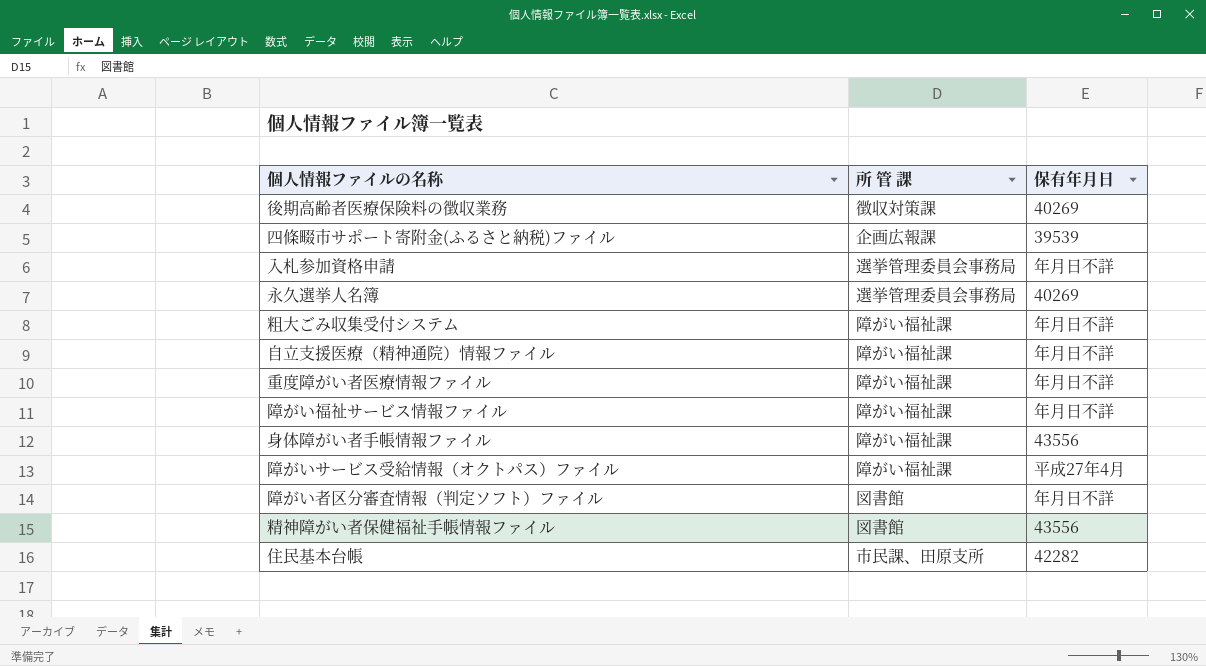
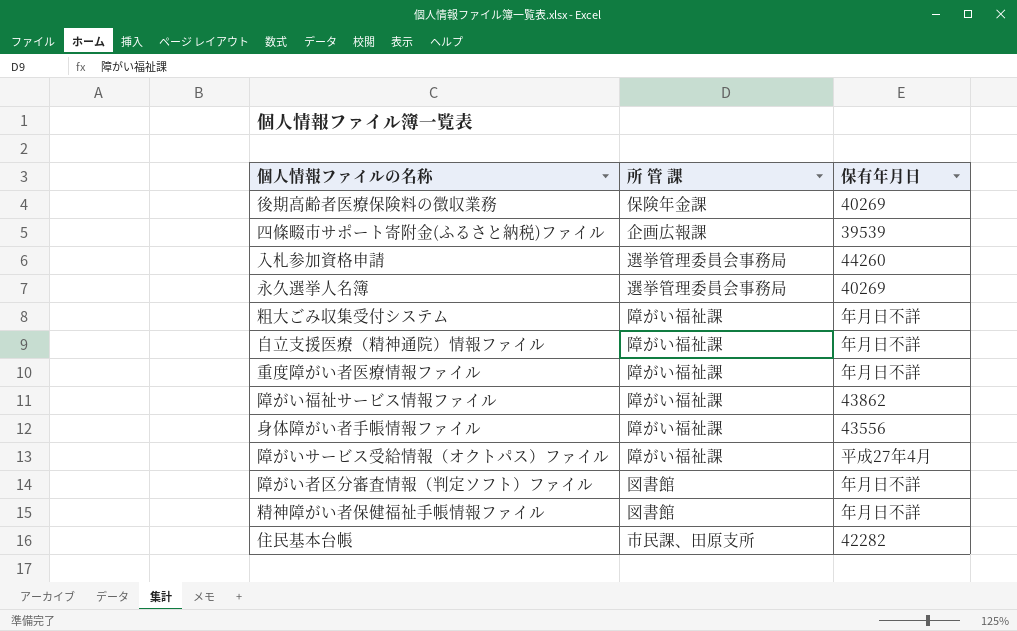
後期高齢者医療保険料の徴収業務 | 所 管 課: 徴収対策課 -> 保険年金課
入札参加資格申請 | 保有年月日: 年月日不詳 -> 44260
障がい福祉サービス情報ファイル | 保有年月日: 年月日不詳 -> 43862
精神障がい者保健福祉手帳情報ファイル | 保有年月日: 43556 -> 年月日不詳

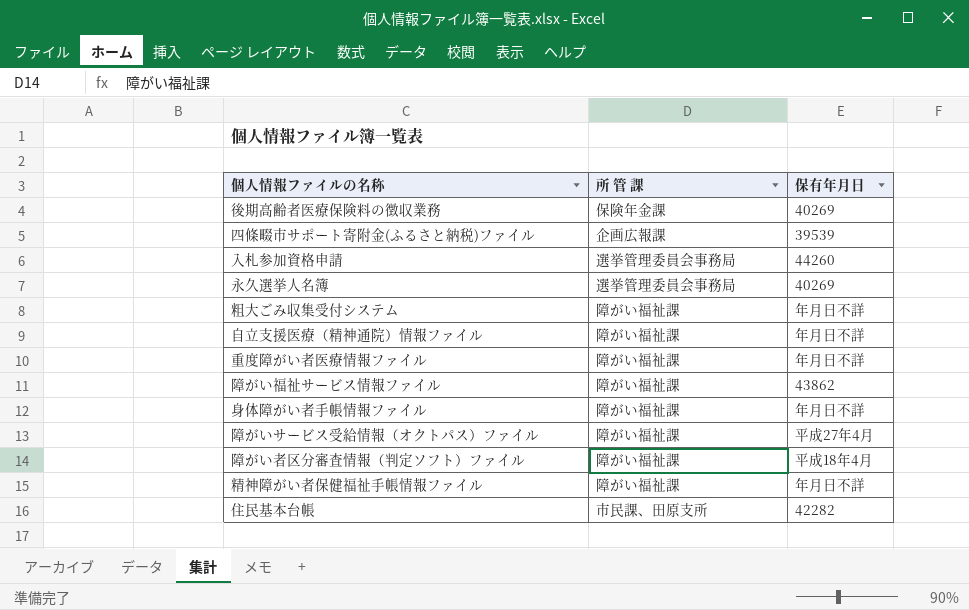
身体障がい者手帳情報ファイル | 保有年月日: 43556 -> 年月日不詳
障がい者区分審査情報（判定ソフト）ファイル | 所 管 課: 図書館 -> 障がい福祉課
障がい者区分審査情報（判定ソフト）ファイル | 保有年月日: 年月日不詳 -> 平成18年4月
精神障がい者保健福祉手帳情報ファイル | 所 管 課: 図書館 -> 障がい福祉課

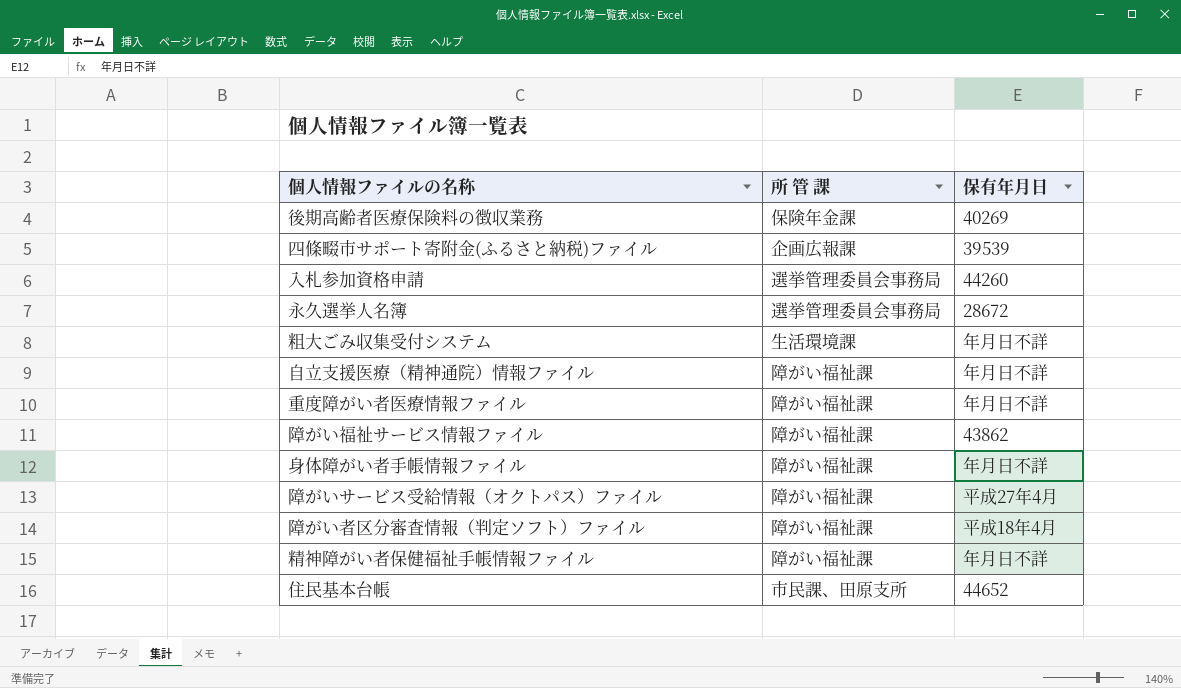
永久選挙人名簿 | 保有年月日: 40269 -> 28672
粗大ごみ収集受付システム | 所 管 課: 障がい福祉課 -> 生活環境課
住民基本台帳 | 保有年月日: 42282 -> 44652

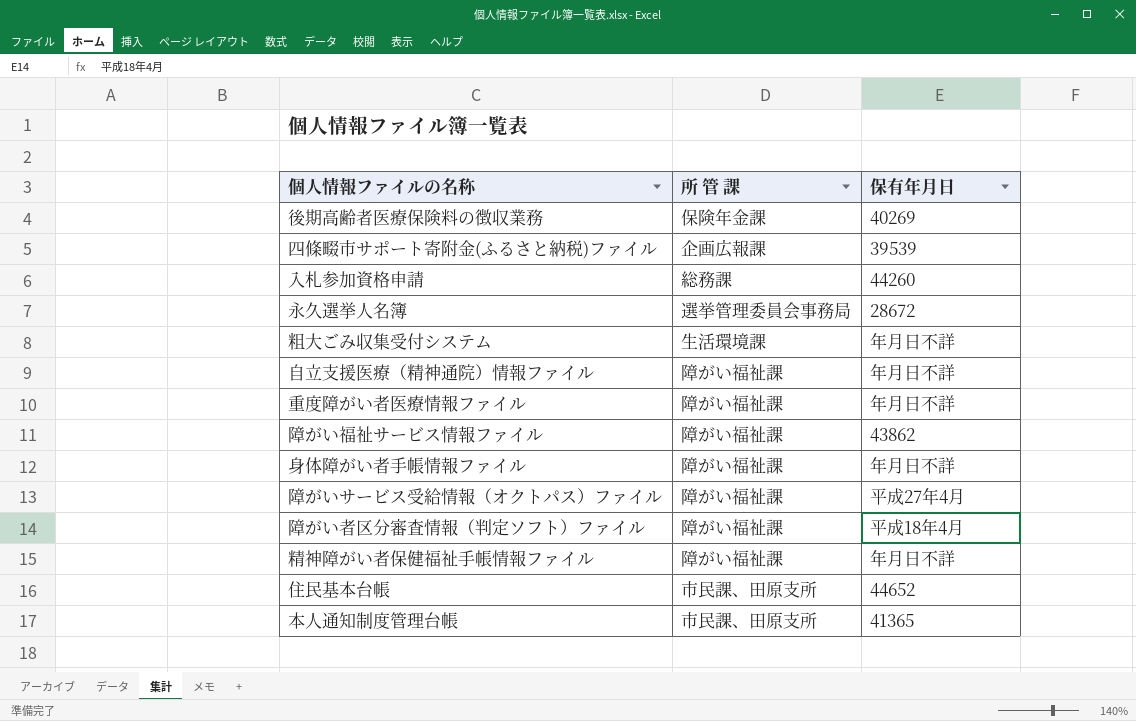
入札参加資格申請 | 所 管 課: 選挙管理委員会事務局 -> 総務課
row 本人通知制度管理台帳: none -> 市民課、田原支所 | 41365

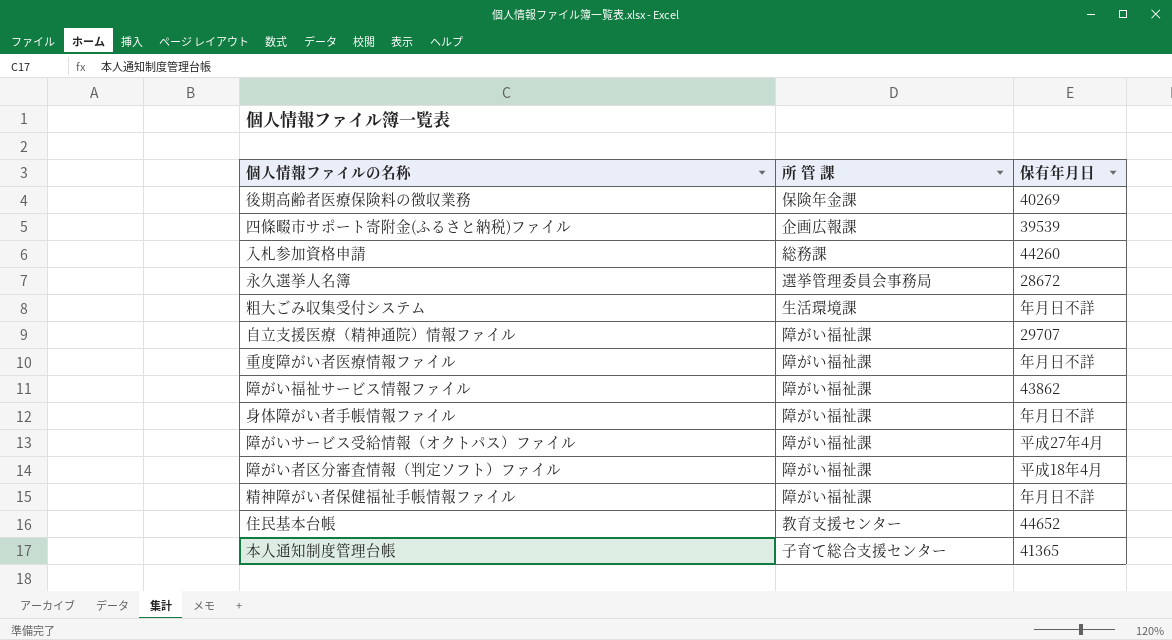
自立支援医療（精神通院）情報ファイル | 保有年月日: 年月日不詳 -> 29707
住民基本台帳 | 所 管 課: 市民課、田原支所 -> 教育支援センター
本人通知制度管理台帳 | 所 管 課: 市民課、田原支所 -> 子育て総合支援センター

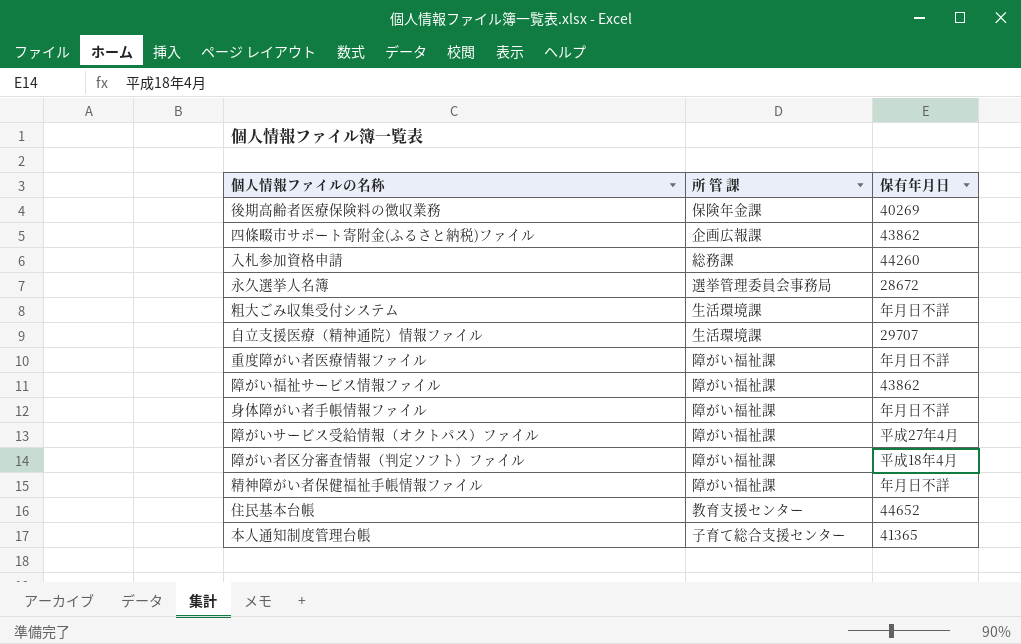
四條畷市サポート寄附金(ふるさと納税)ファイル | 保有年月日: 39539 -> 43862
自立支援医療（精神通院）情報ファイル | 所 管 課: 障がい福祉課 -> 生活環境課

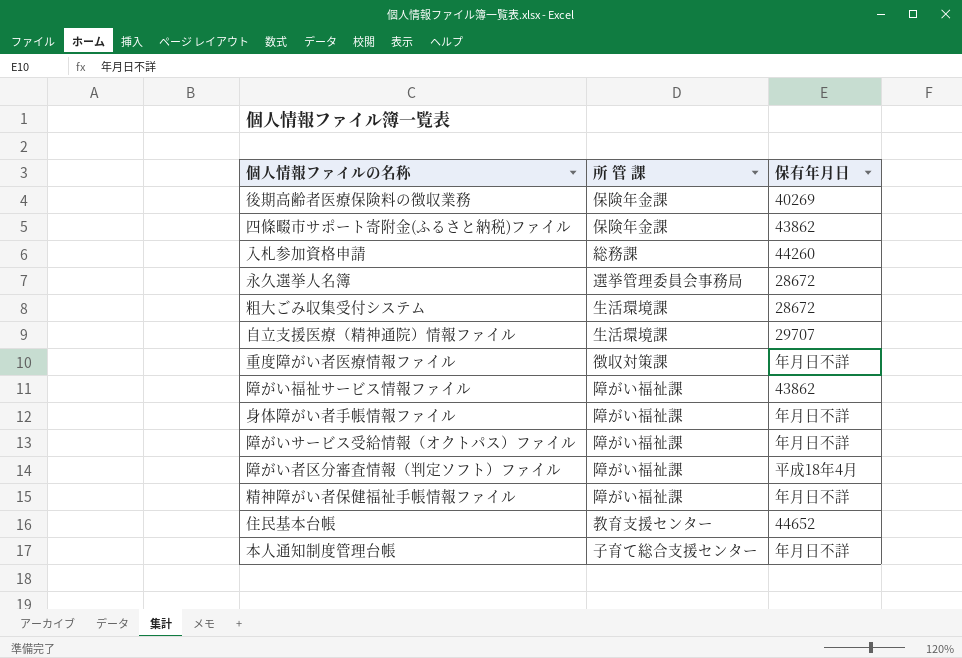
四條畷市サポート寄附金(ふるさと納税)ファイル | 所 管 課: 企画広報課 -> 保険年金課
粗大ごみ収集受付システム | 保有年月日: 年月日不詳 -> 28672
重度障がい者医療情報ファイル | 所 管 課: 障がい福祉課 -> 徴収対策課
障がいサービス受給情報（オクトパス）ファイル | 保有年月日: 平成27年4月 -> 年月日不詳
本人通知制度管理台帳 | 保有年月日: 41365 -> 年月日不詳

